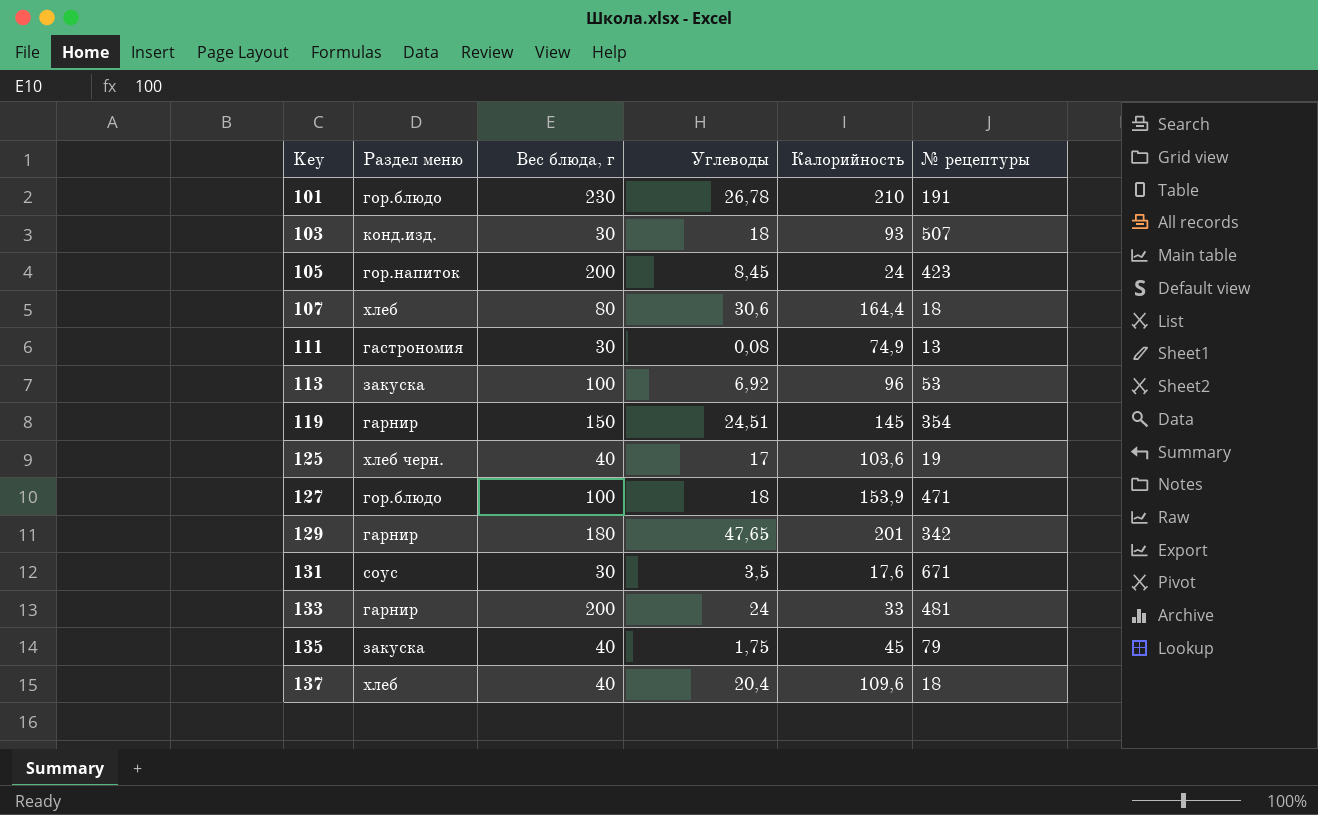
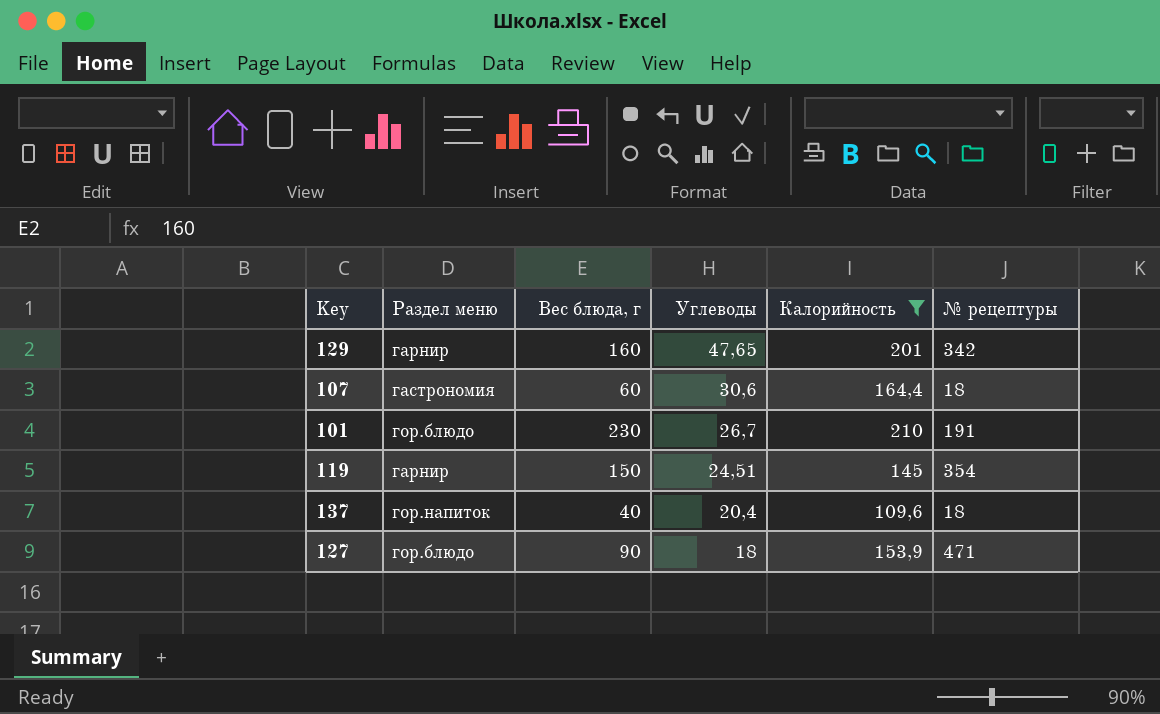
filter: none -> Калорийность >= 109,6
row order: Key ascending -> Углеводы descending
129 | Вес блюда, г: 180 -> 160
107 | Раздел меню: хлеб -> гастрономия
107 | Вес блюда, г: 80 -> 60
101 | Углеводы: 26,78 -> 26,7
137 | Раздел меню: хлеб -> гор.напиток
127 | Вес блюда, г: 100 -> 90

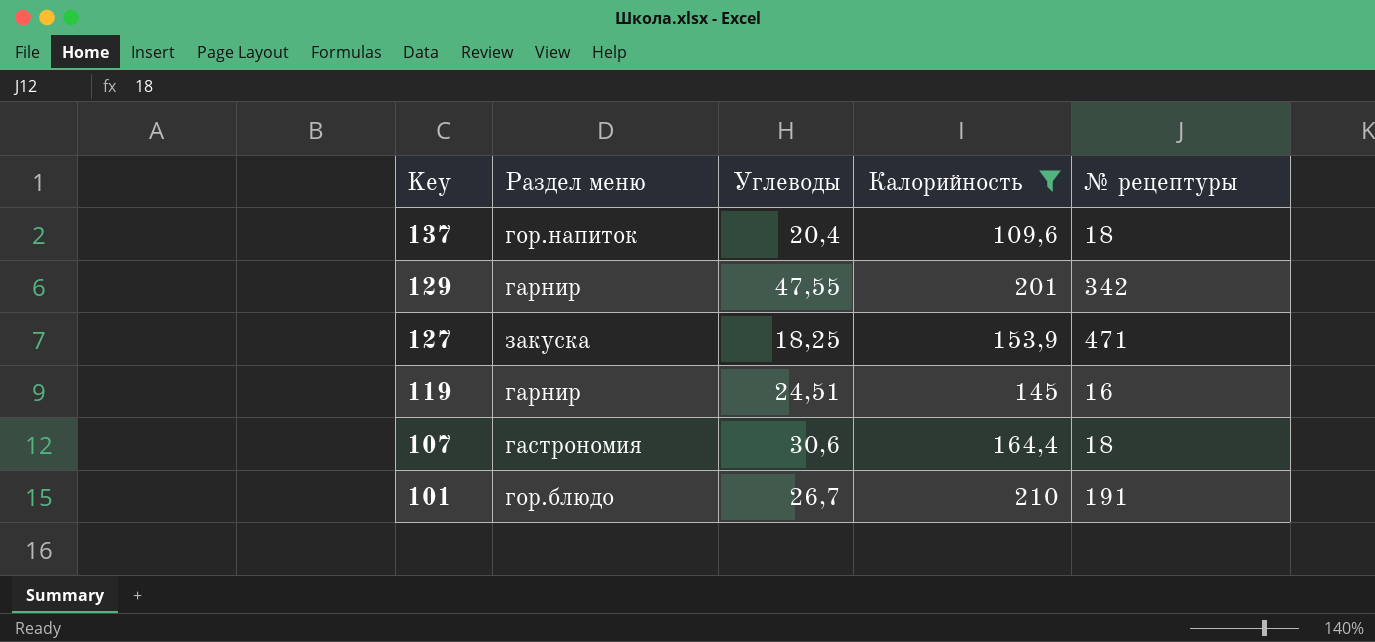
row order: Углеводы descending -> Key descending
column Вес блюда, г | position: 3 -> none
129 | Углеводы: 47,65 -> 47,55
127 | Раздел меню: гор.блюдо -> закуска
127 | Углеводы: 18 -> 18,25
119 | № рецептуры: 354 -> 16

